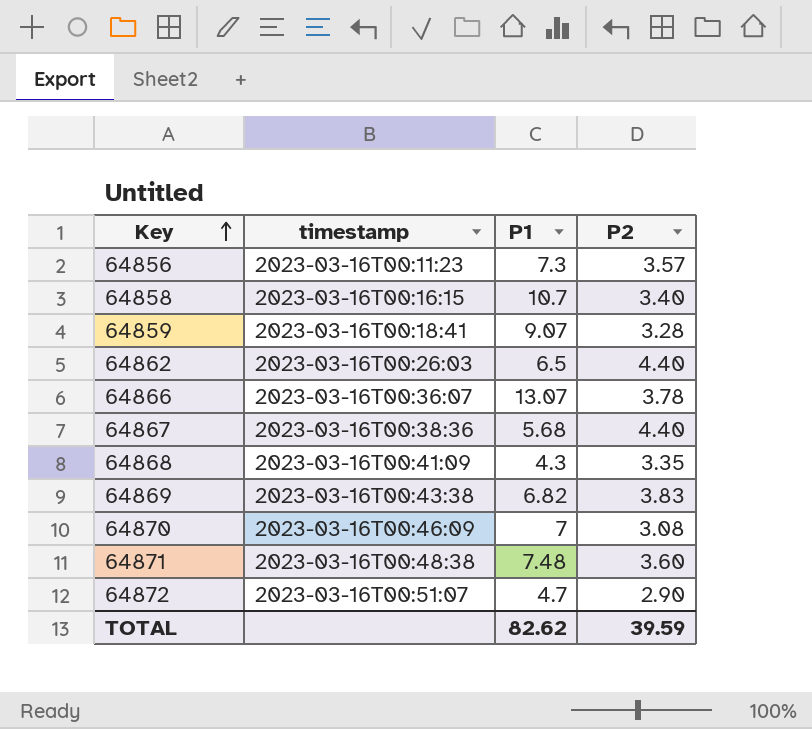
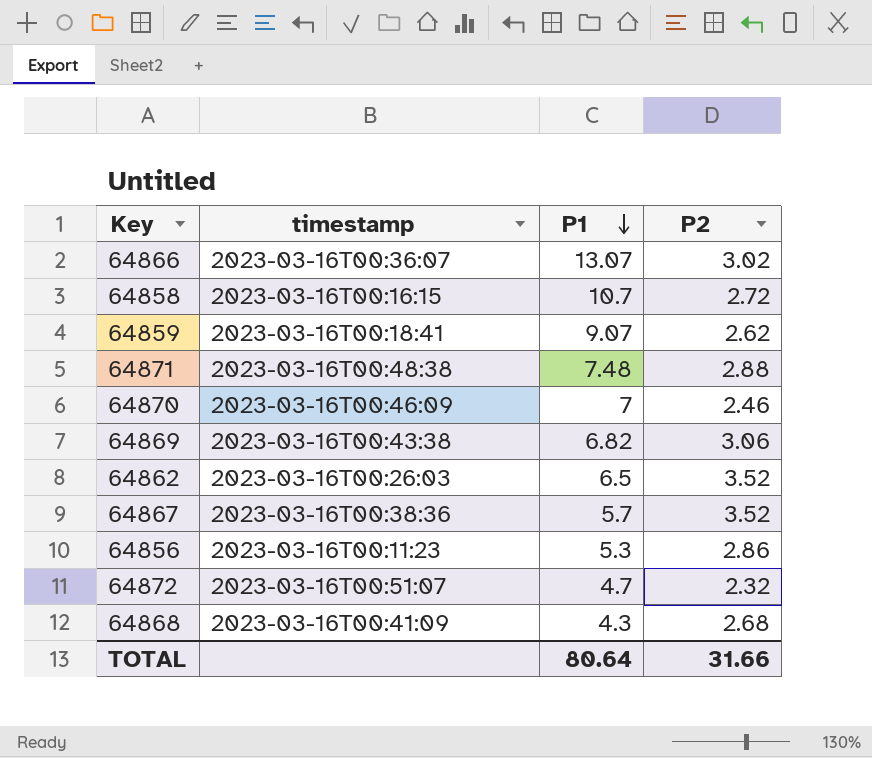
row order: Key ascending -> P1 descending
64866 | P2: 3.78 -> 3.02
64858 | P2: 3.40 -> 2.72
64859 | P2: 3.28 -> 2.62
64871 | P2: 3.60 -> 2.88
64870 | P2: 3.08 -> 2.46
64869 | P2: 3.83 -> 3.06
64862 | P2: 4.40 -> 3.52
64867 | P1: 5.68 -> 5.7
64867 | P2: 4.40 -> 3.52
64856 | P1: 7.3 -> 5.3
64856 | P2: 3.57 -> 2.86
64872 | P2: 2.90 -> 2.32
64868 | P2: 3.35 -> 2.68
TOTAL | P1: 82.62 -> 80.64
TOTAL | P2: 39.59 -> 31.66

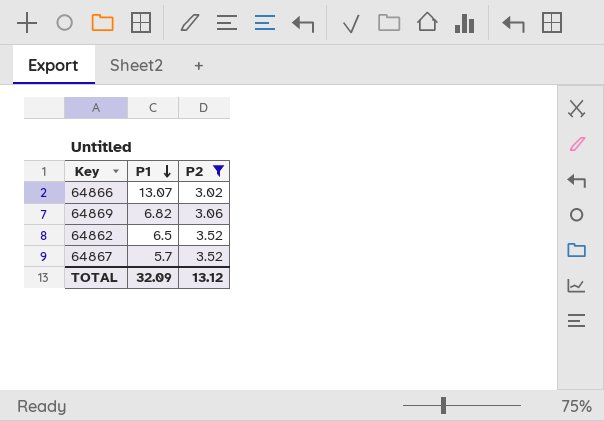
filter: none -> P2 >= 3.02
column timestamp | position: 2 -> none
TOTAL | P1: 80.64 -> 32.09
TOTAL | P2: 31.66 -> 13.12

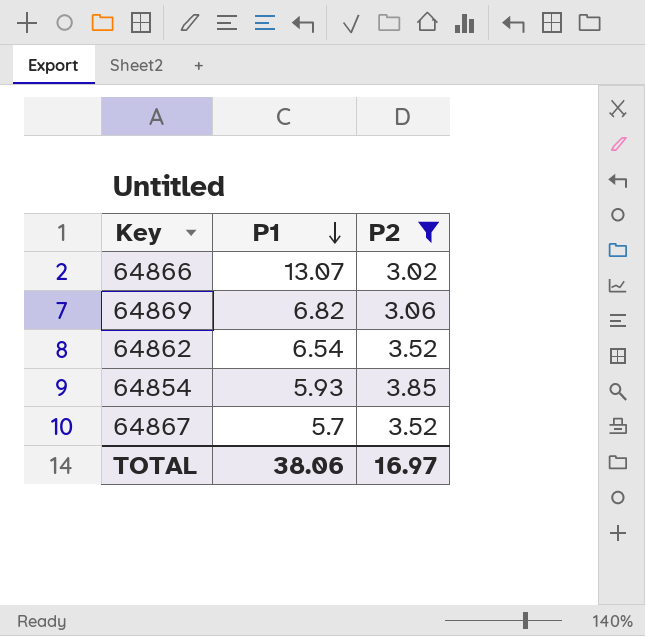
64862 | P1: 6.5 -> 6.54
row 64854: none -> 5.93 | 3.85
TOTAL | P1: 32.09 -> 38.06
TOTAL | P2: 13.12 -> 16.97

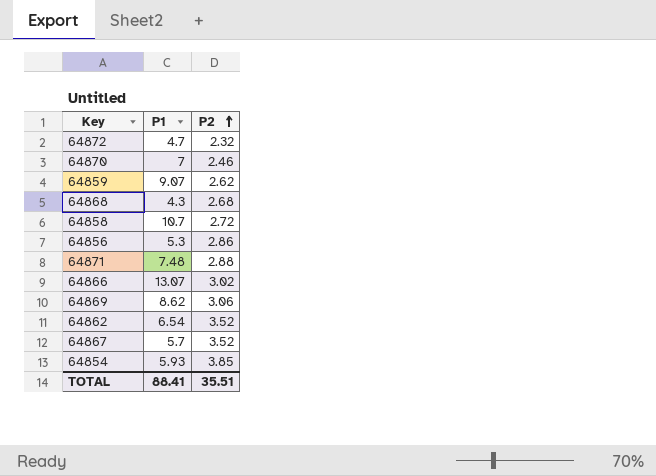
filter: P2 >= 3.02 -> none
row order: P1 descending -> P2 ascending
64869 | P1: 6.82 -> 8.62
TOTAL | P1: 38.06 -> 88.41
TOTAL | P2: 16.97 -> 35.51

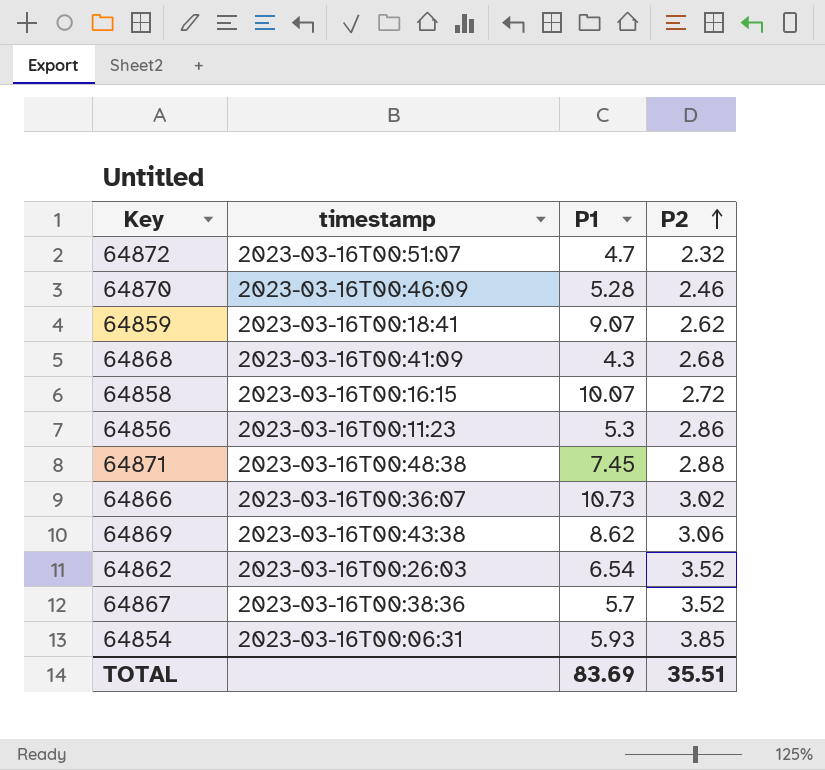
column timestamp | position: none -> 2
64870 | P1: 7 -> 5.28
64858 | P1: 10.7 -> 10.07
64871 | P1: 7.48 -> 7.45
64866 | P1: 13.07 -> 10.73
TOTAL | P1: 88.41 -> 83.69

